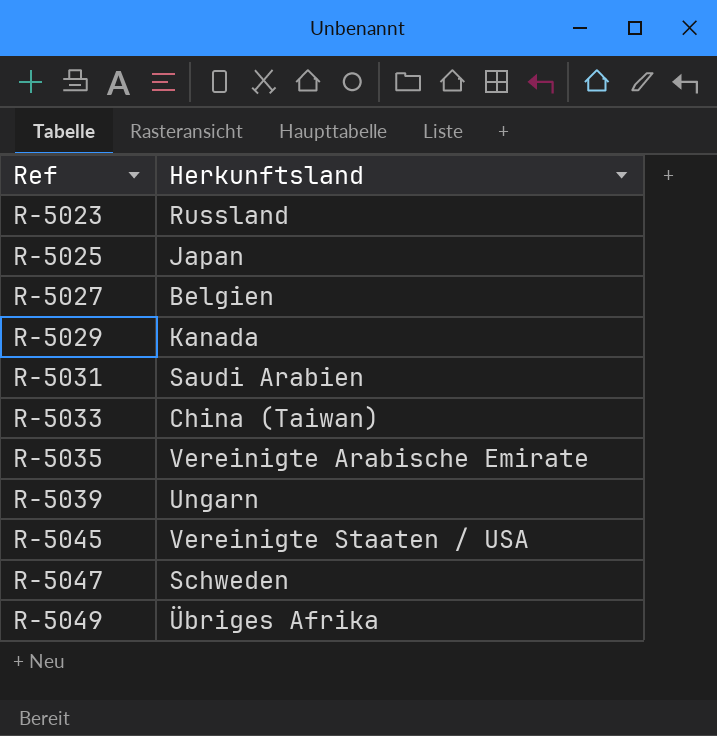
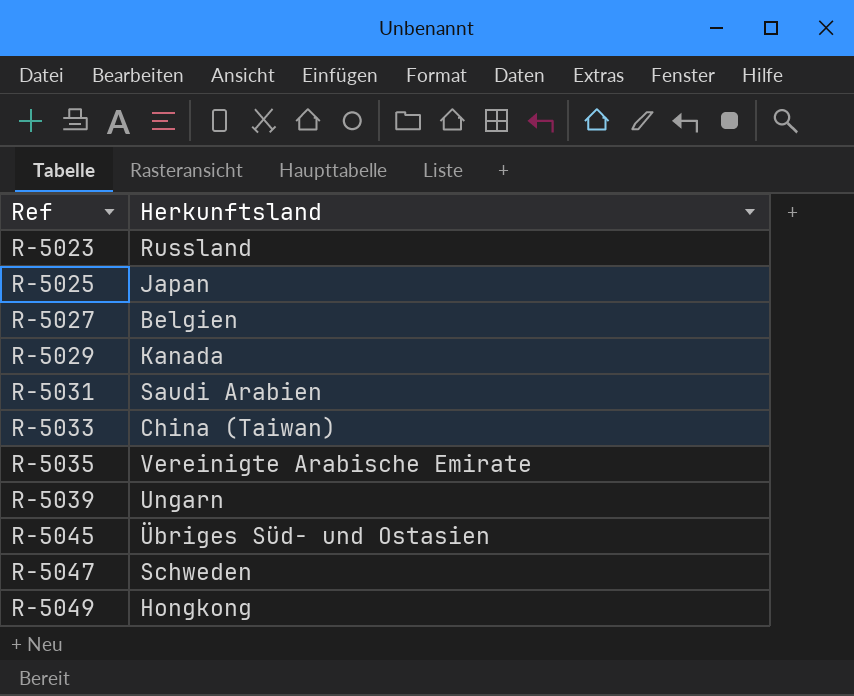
R-5045 | Herkunftsland: Vereinigte Staaten / USA -> Übriges Süd- und Ostasien
R-5049 | Herkunftsland: Übriges Afrika -> Hongkong

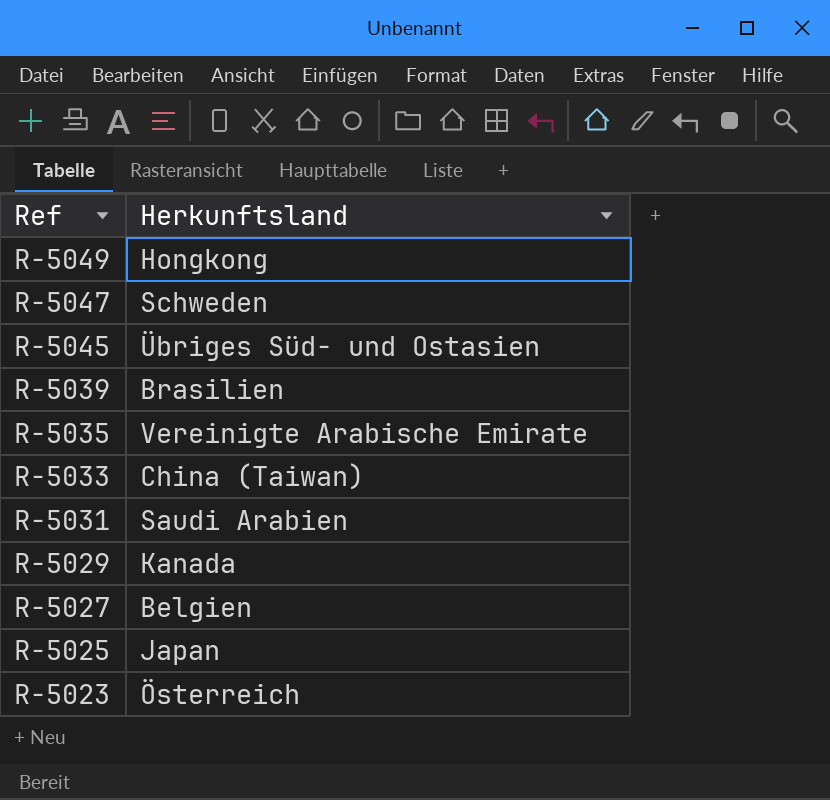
row order: Ref ascending -> Ref descending
R-5039 | Herkunftsland: Ungarn -> Brasilien
R-5023 | Herkunftsland: Russland -> Österreich

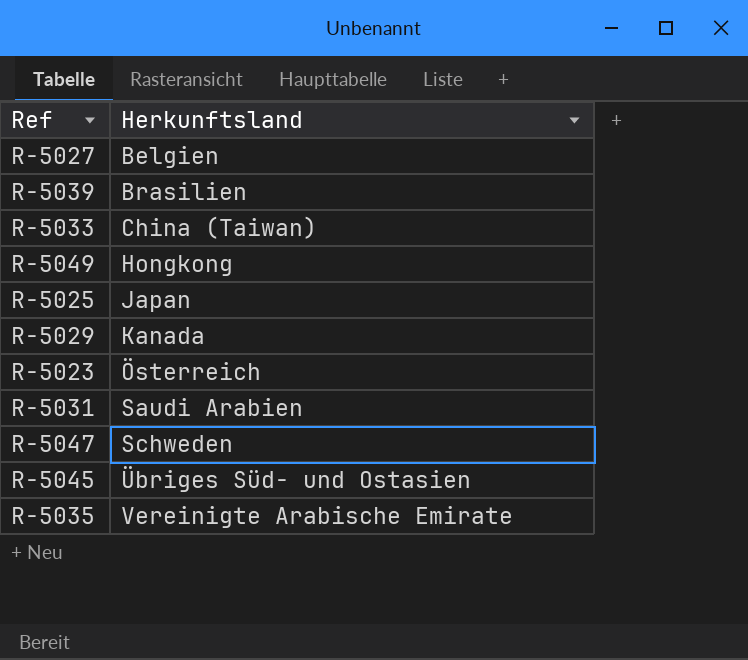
row order: Ref descending -> Herkunftsland ascending

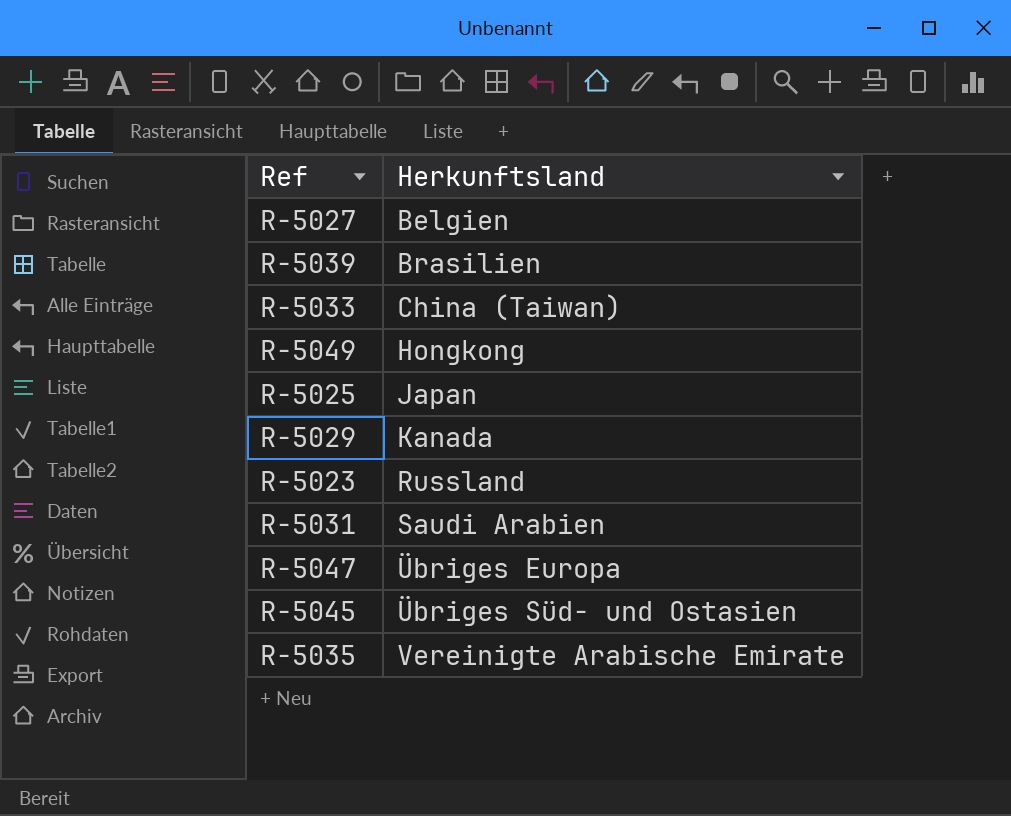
R-5023 | Herkunftsland: Österreich -> Russland
R-5047 | Herkunftsland: Schweden -> Übriges Europa

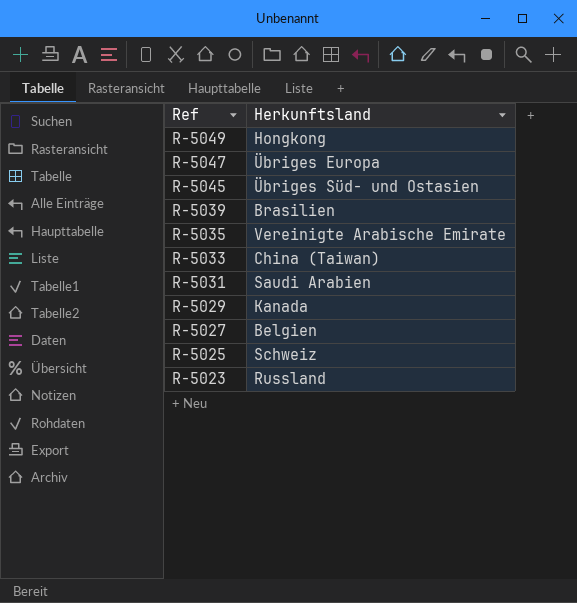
row order: Herkunftsland ascending -> Ref descending
R-5025 | Herkunftsland: Japan -> Schweiz

